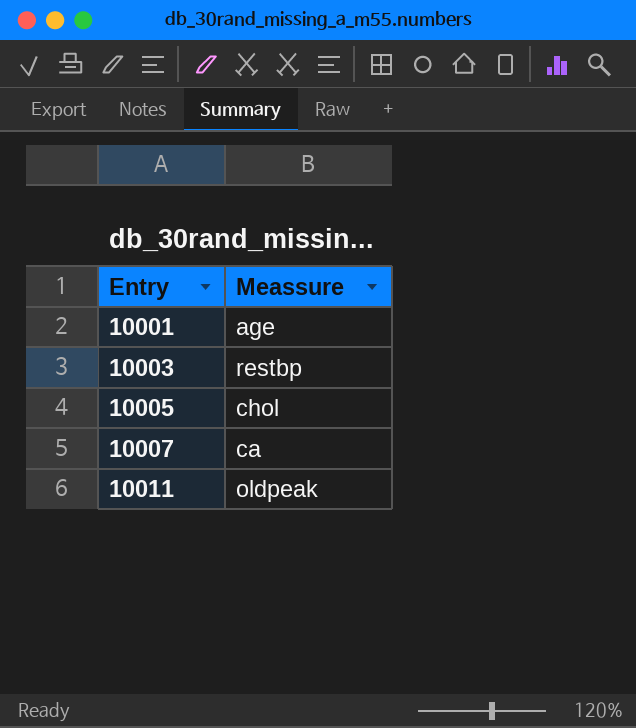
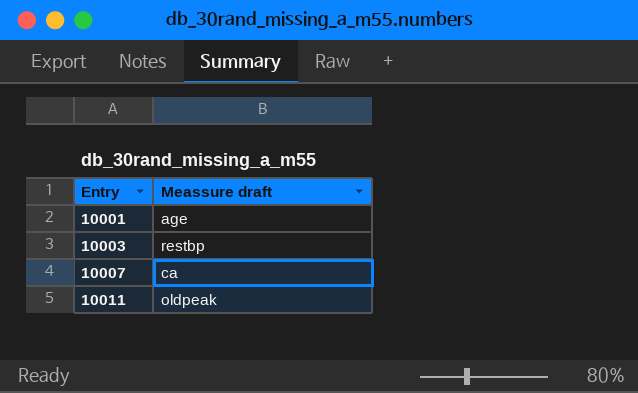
column name: Meassure -> Meassure draft
row 10005: chol -> none

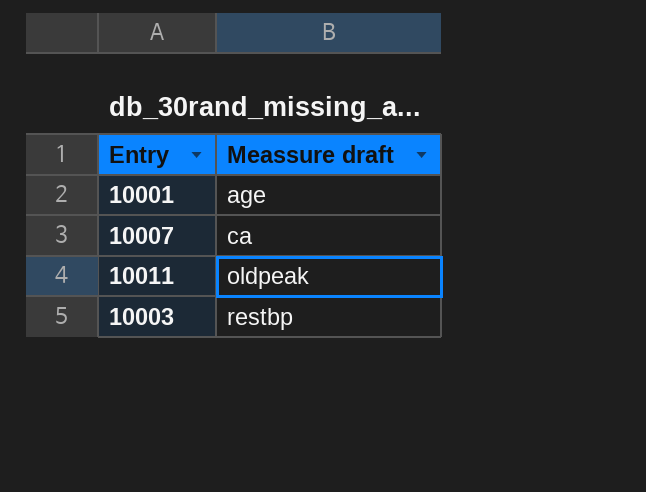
row order: Entry ascending -> Meassure draft ascending

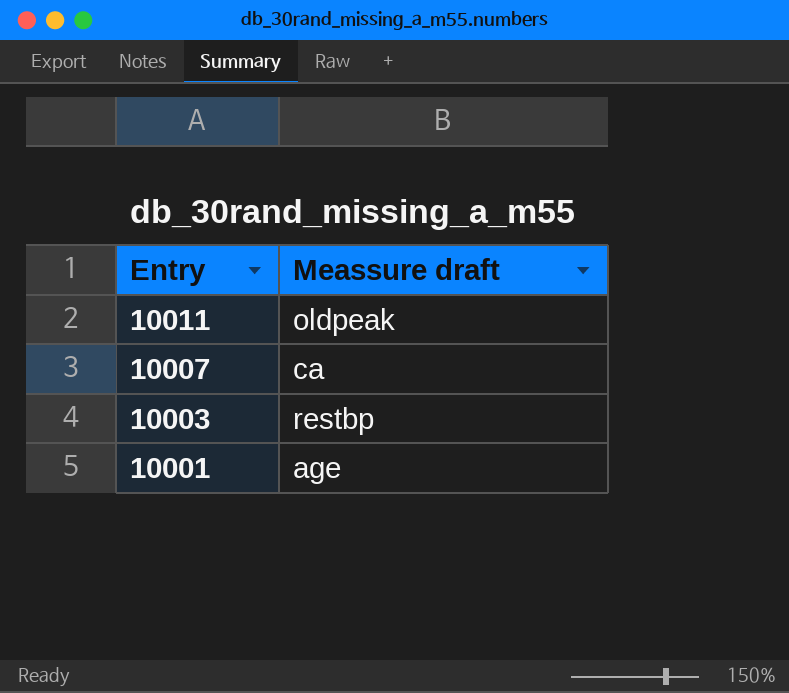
row order: Meassure draft ascending -> Entry descending

